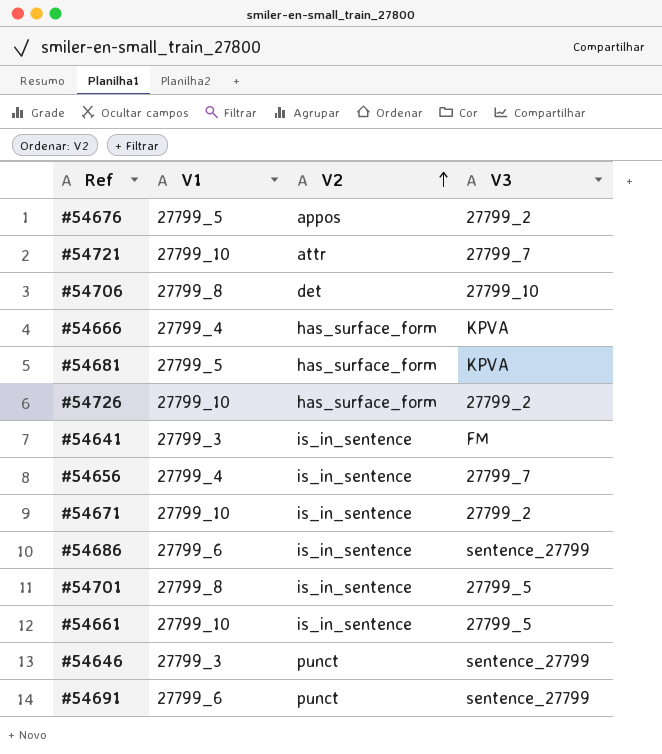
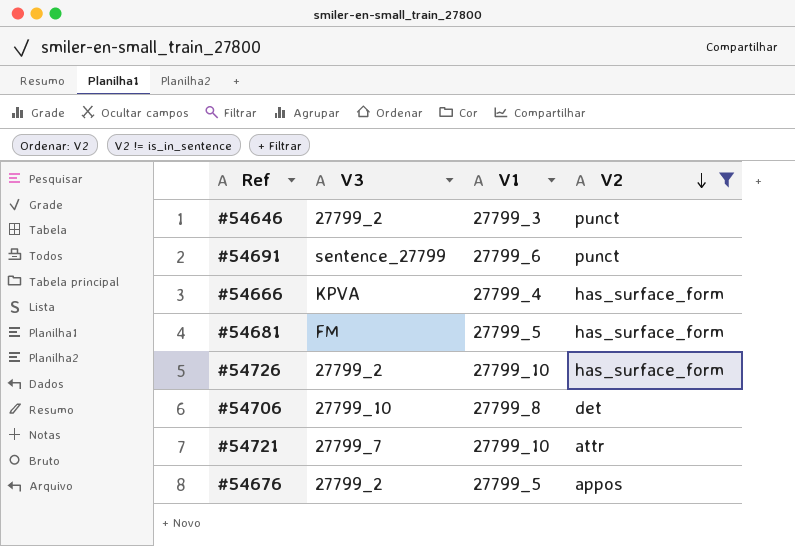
filter: none -> V2 != is_in_sentence
row order: V2 ascending -> V2 descending
column V3 | position: 4 -> 2
#54646 | V3: sentence_27799 -> 27799_2
#54681 | V3: KPVA -> FM

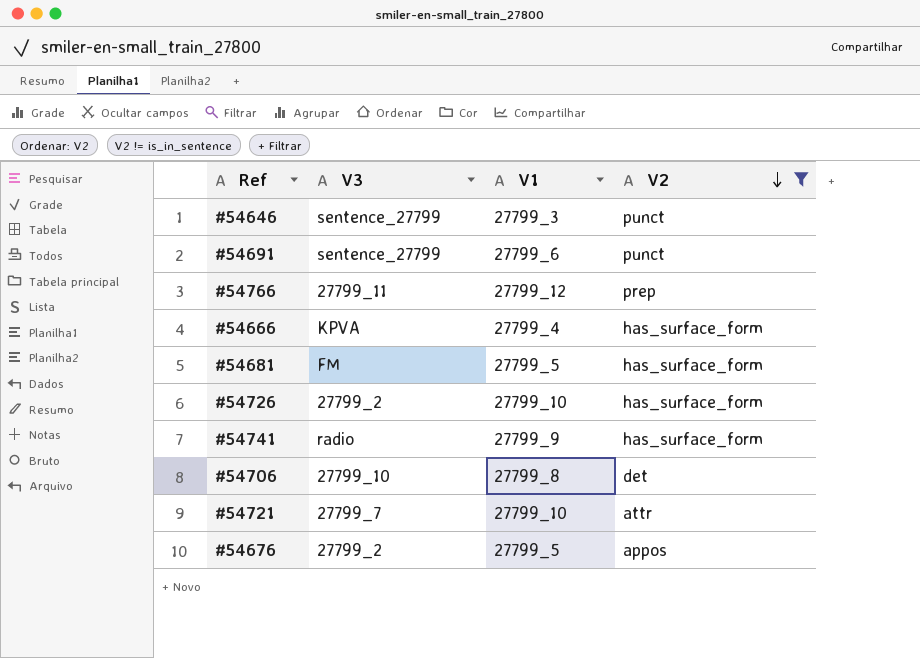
#54646 | V3: 27799_2 -> sentence_27799
row #54766: none -> 27799_11 | 27799_12 | prep
row #54741: none -> radio | 27799_9 | has_surface_form

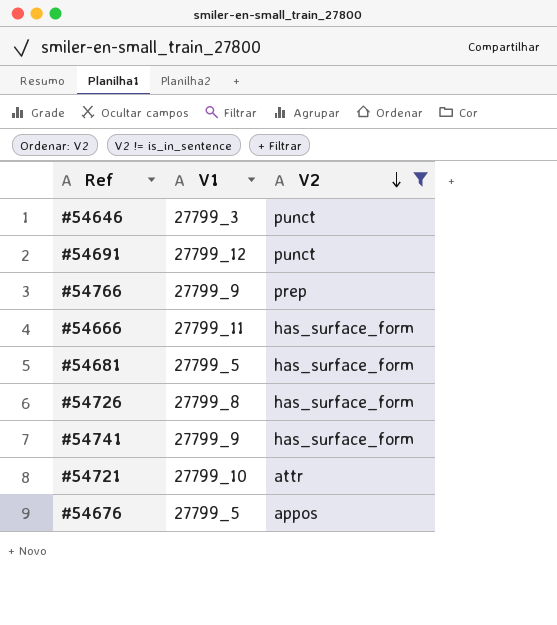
column V3 | position: 2 -> none
row #54706: 27799_10 | 27799_8 | det -> none
#54691 | V1: 27799_6 -> 27799_12
#54766 | V1: 27799_12 -> 27799_9
#54666 | V1: 27799_4 -> 27799_11
#54726 | V1: 27799_10 -> 27799_8

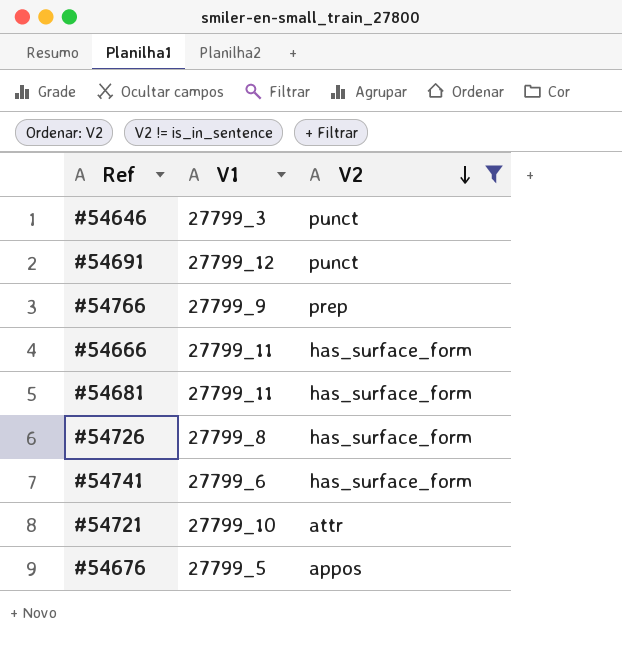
#54681 | V1: 27799_5 -> 27799_11
#54741 | V1: 27799_9 -> 27799_6

